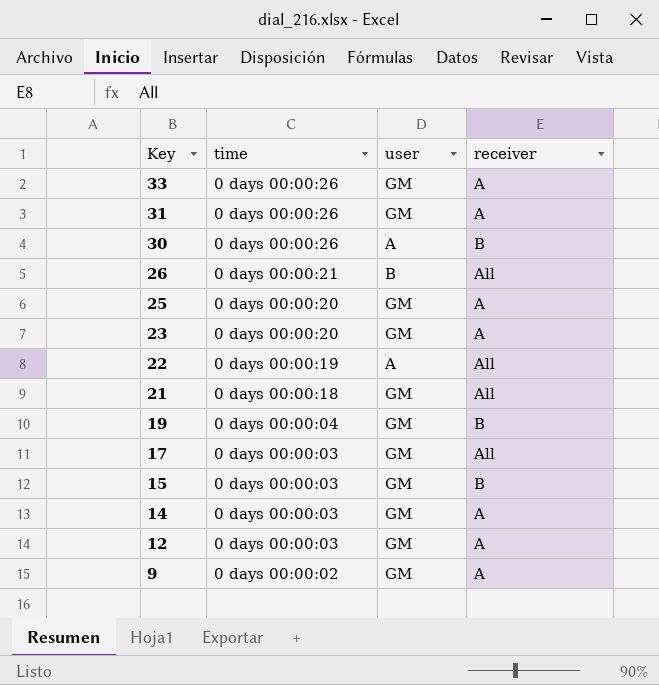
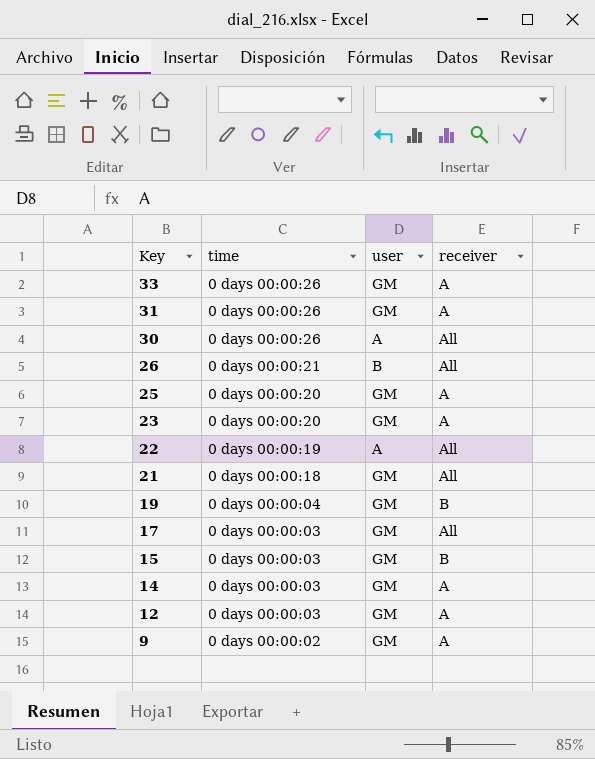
30 | receiver: B -> All

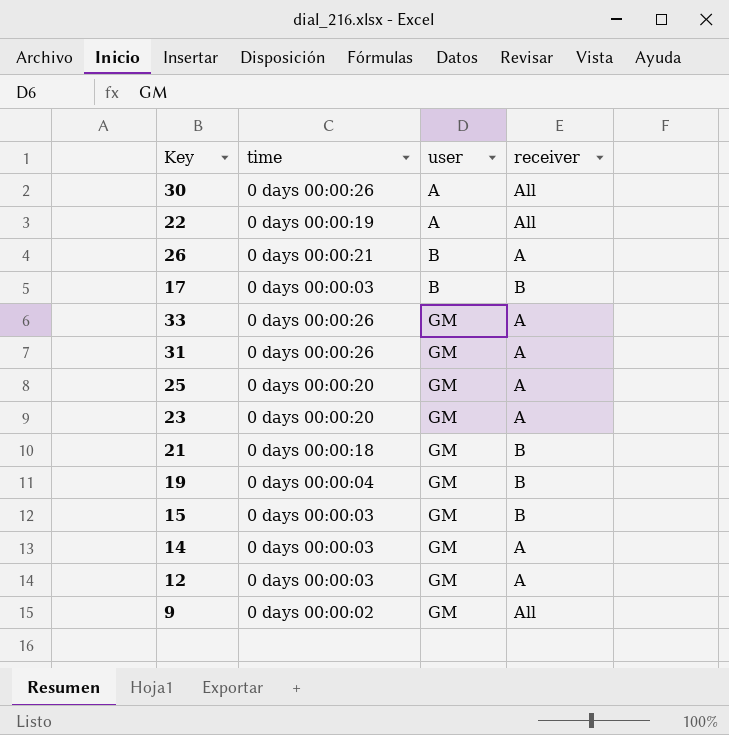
row order: Key descending -> user ascending
26 | receiver: All -> A
17 | user: GM -> B
17 | receiver: All -> B
21 | receiver: All -> B
9 | receiver: A -> All

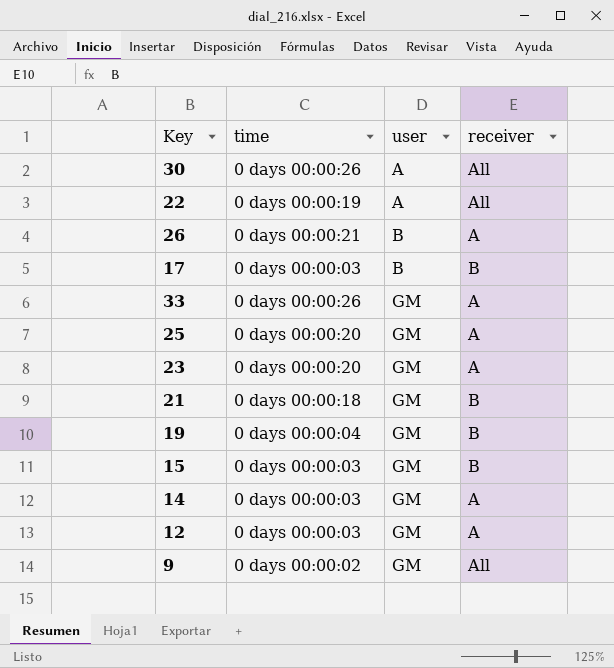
row 31: 0 days 00:00:26 | GM | A -> none

